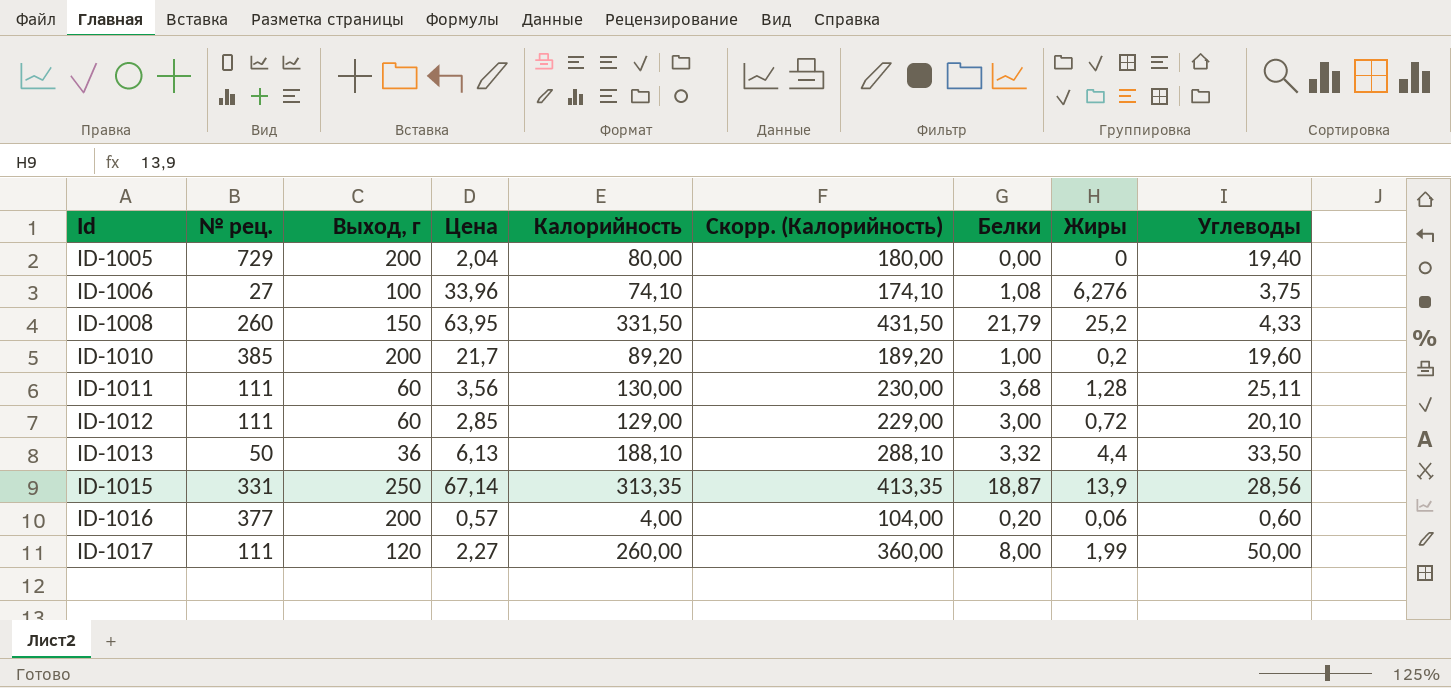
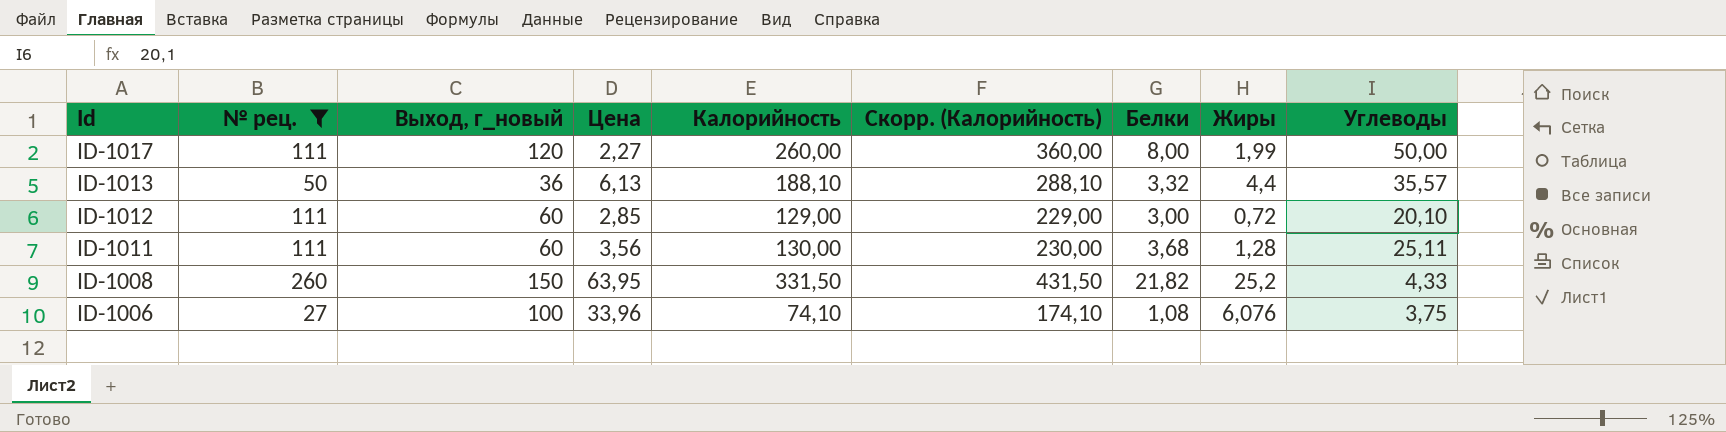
filter: none -> № рец. <= 260
row order: Id ascending -> Id descending
column name: Выход, г -> Выход, г_новый
ID-1013 | Углеводы: 33,50 -> 35,57
ID-1008 | Белки: 21,79 -> 21,82
ID-1006 | Жиры: 6,276 -> 6,076

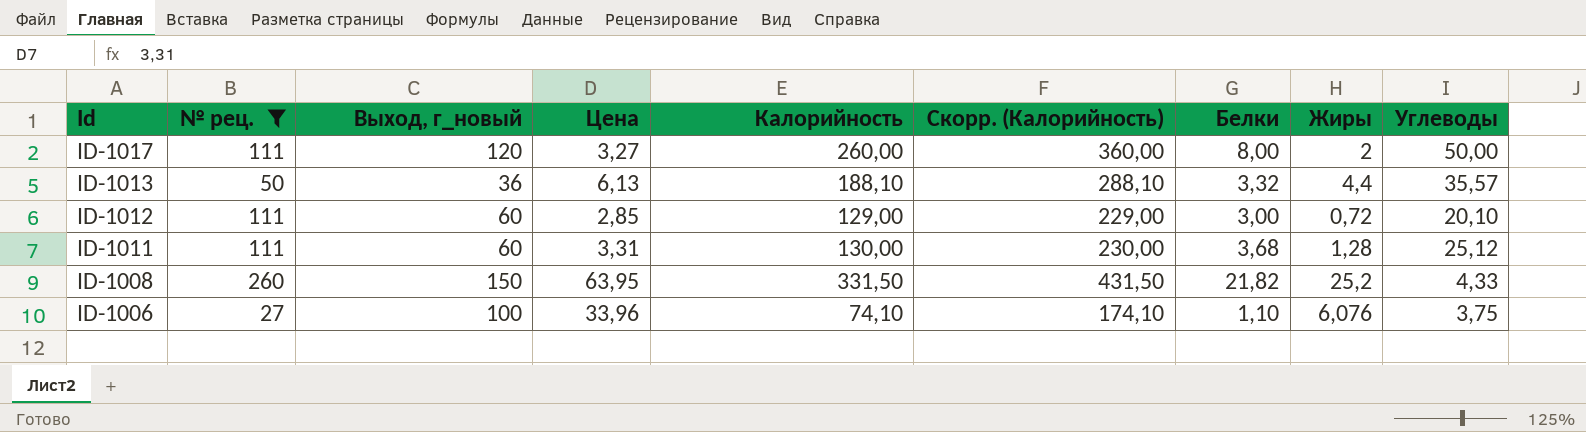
ID-1017 | Цена: 2,27 -> 3,27
ID-1017 | Жиры: 1,99 -> 2
ID-1011 | Цена: 3,56 -> 3,31
ID-1011 | Углеводы: 25,11 -> 25,12
ID-1006 | Белки: 1,08 -> 1,10

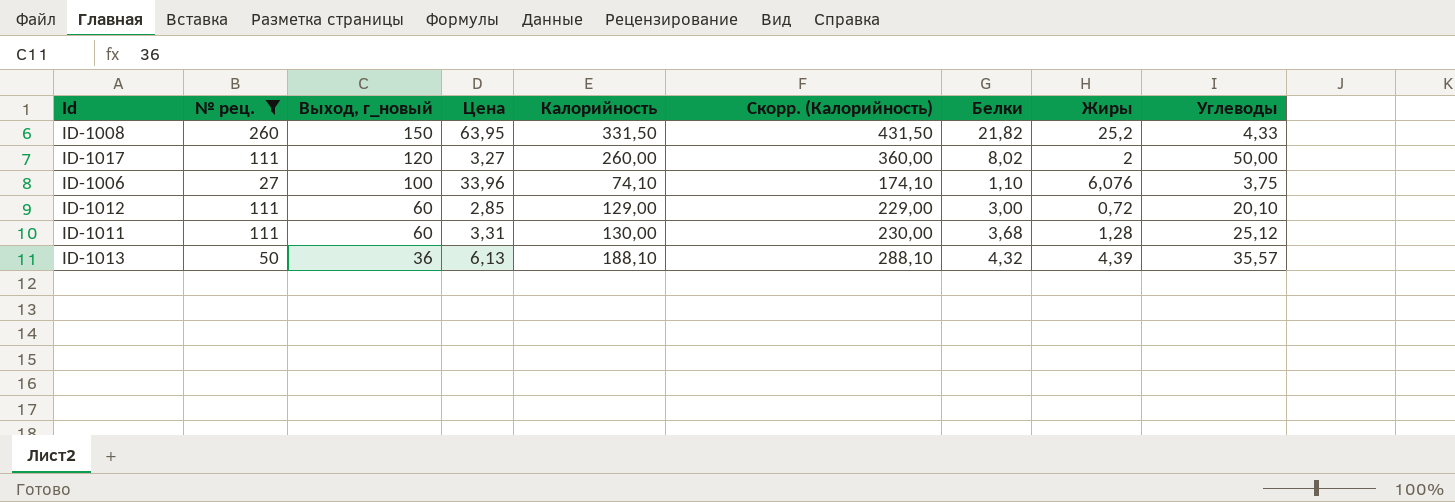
row order: Id descending -> Выход, г_новый descending
ID-1017 | Белки: 8,00 -> 8,02
ID-1013 | Белки: 3,32 -> 4,32
ID-1013 | Жиры: 4,4 -> 4,39

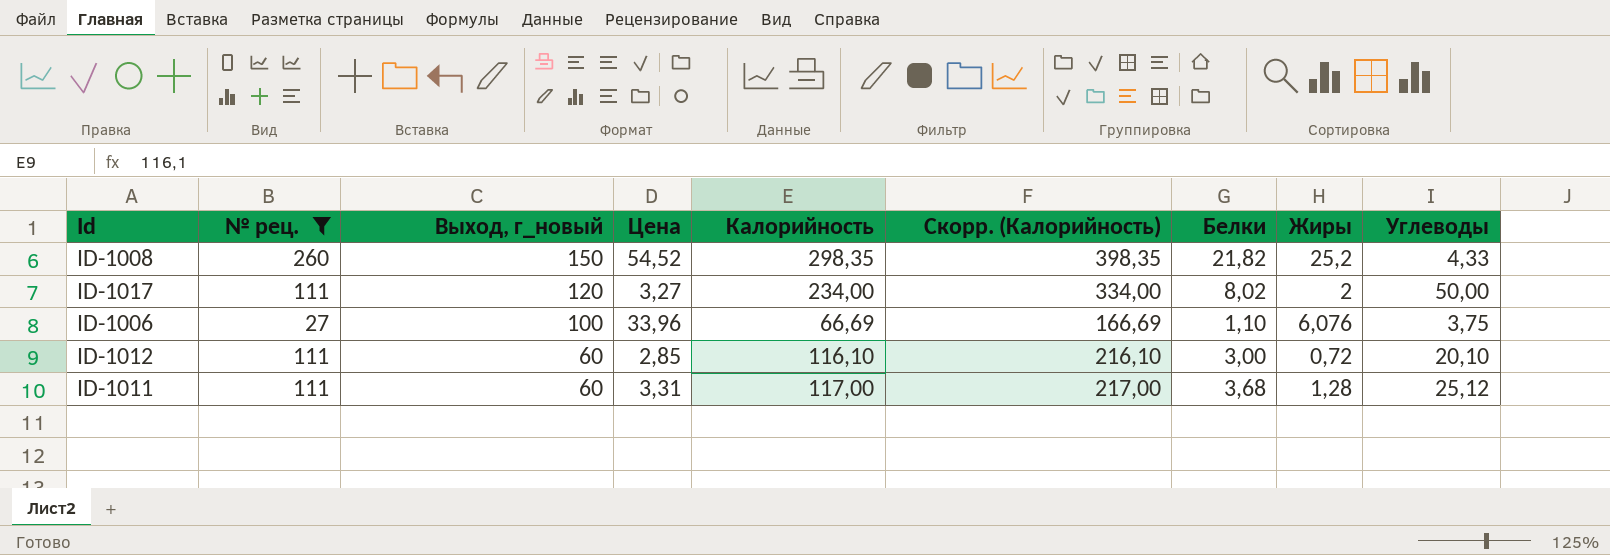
row ID-1013: 50 | 36 | 6,13 | 188,10 | 288,10 | 4,32 | 4,39 | 35,57 -> none
ID-1008 | Цена: 63,95 -> 54,52
ID-1008 | Калорийность: 331,50 -> 298,35
ID-1008 | Скорр. (Калорийность): 431,50 -> 398,35
ID-1017 | Калорийность: 260,00 -> 234,00
ID-1017 | Скорр. (Калорийность): 360,00 -> 334,00
ID-1006 | Калорийность: 74,10 -> 66,69
ID-1006 | Скорр. (Калорийность): 174,10 -> 166,69
ID-1012 | Калорийность: 129,00 -> 116,10
ID-1012 | Скорр. (Калорийность): 229,00 -> 216,10
ID-1011 | Калорийность: 130,00 -> 117,00
ID-1011 | Скорр. (Калорийность): 230,00 -> 217,00

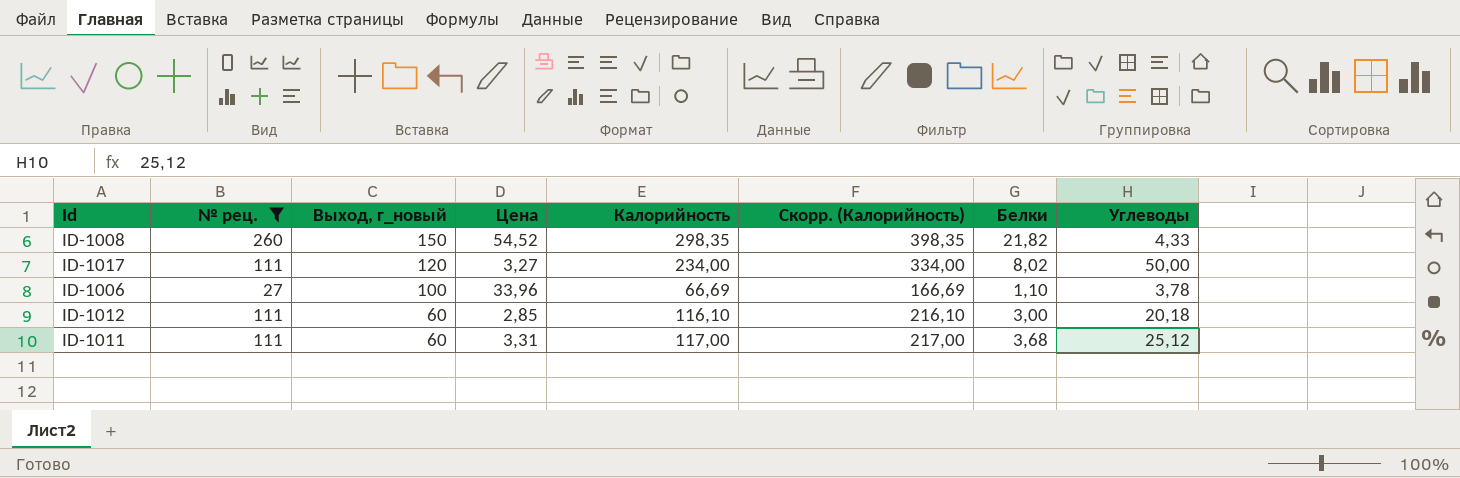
column Жиры | position: 8 -> none
ID-1006 | Углеводы: 3,75 -> 3,78
ID-1012 | Углеводы: 20,10 -> 20,18

